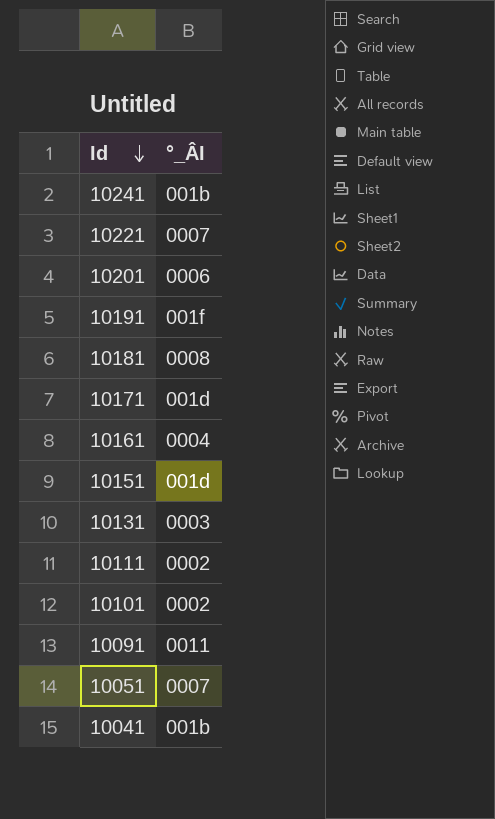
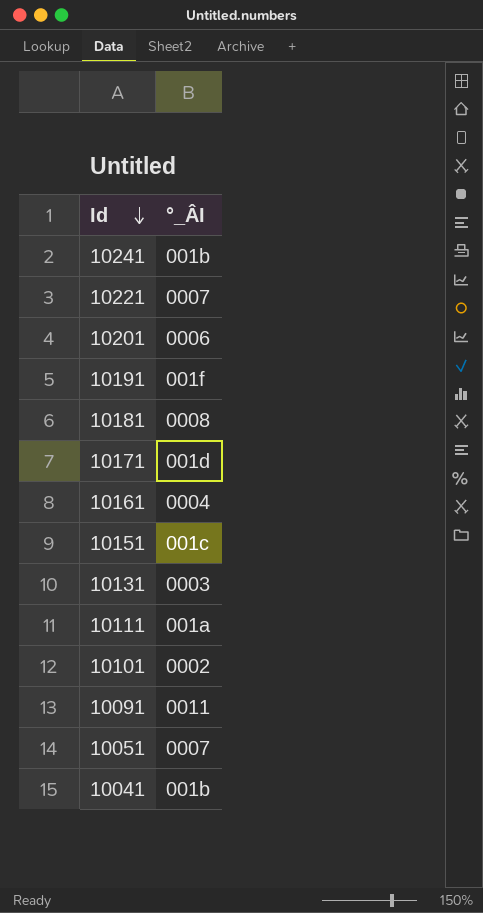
10151 | °_ÂI: 001d -> 001c
10111 | °_ÂI: 0002 -> 001a

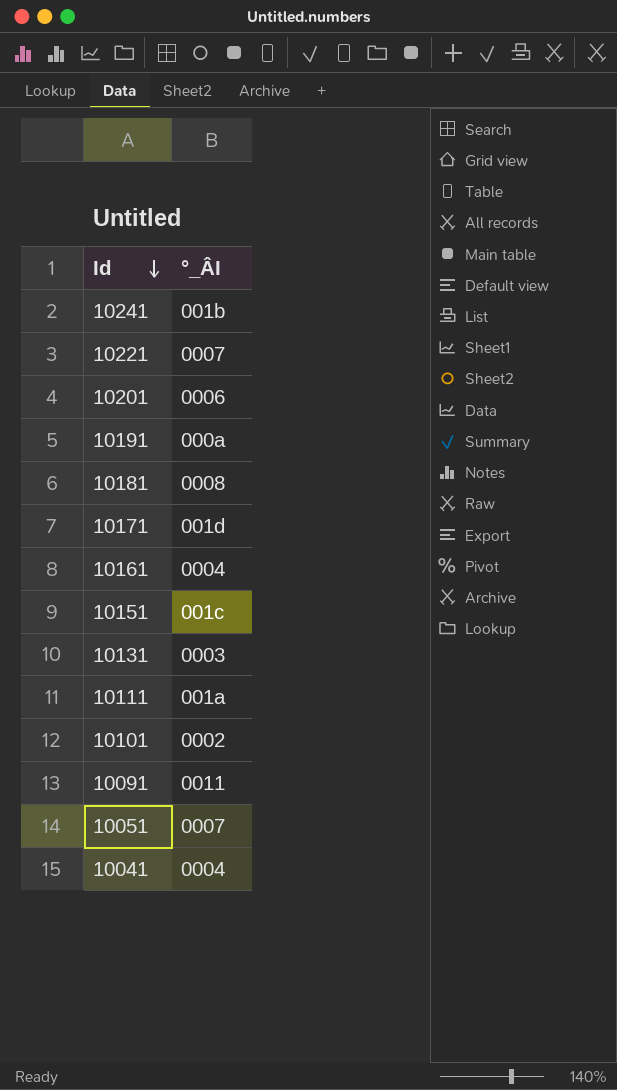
10191 | °_ÂI: 001f -> 000a
10041 | °_ÂI: 001b -> 0004

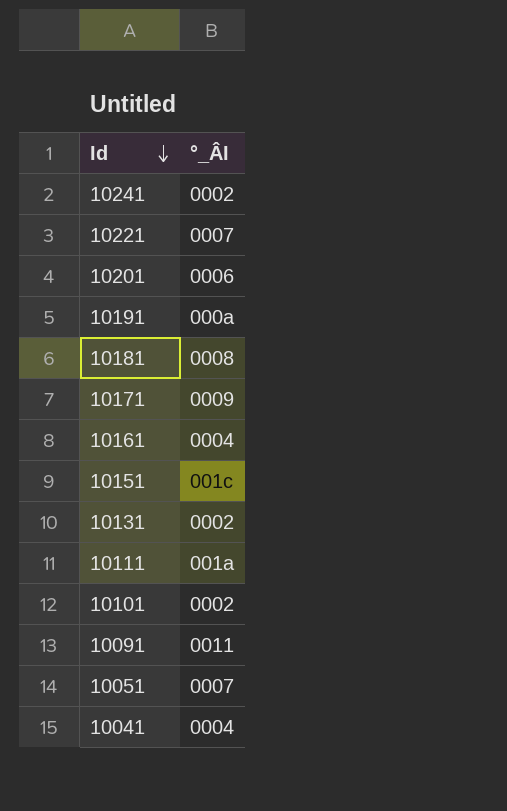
10241 | °_ÂI: 001b -> 0002
10171 | °_ÂI: 001d -> 0009
10131 | °_ÂI: 0003 -> 0002

